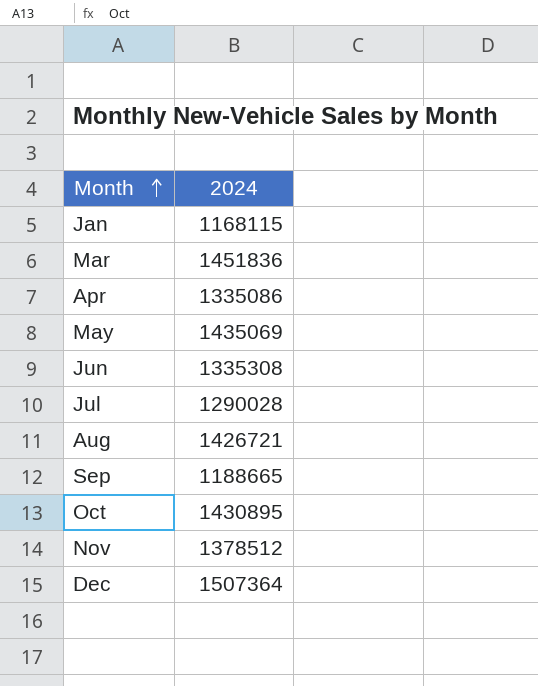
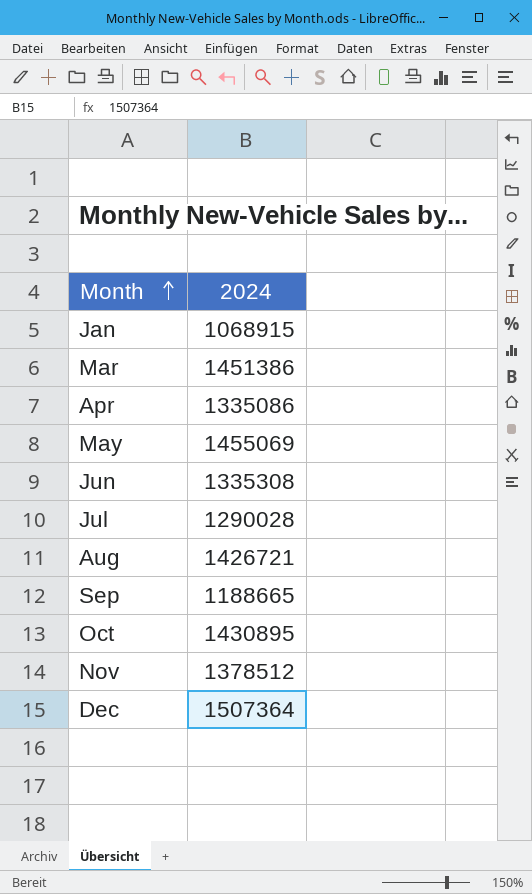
Jan | 2024: 1168115 -> 1068915
Mar | 2024: 1451836 -> 1451386
May | 2024: 1435069 -> 1455069

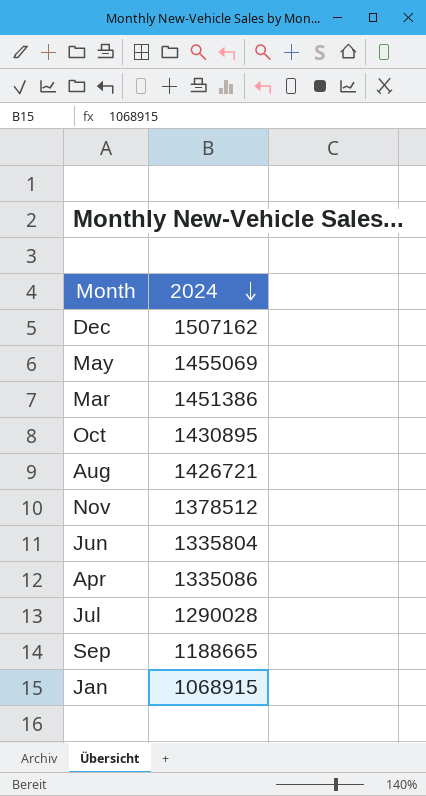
row order: Month ascending -> 2024 descending
Dec | 2024: 1507364 -> 1507162
Jun | 2024: 1335308 -> 1335804

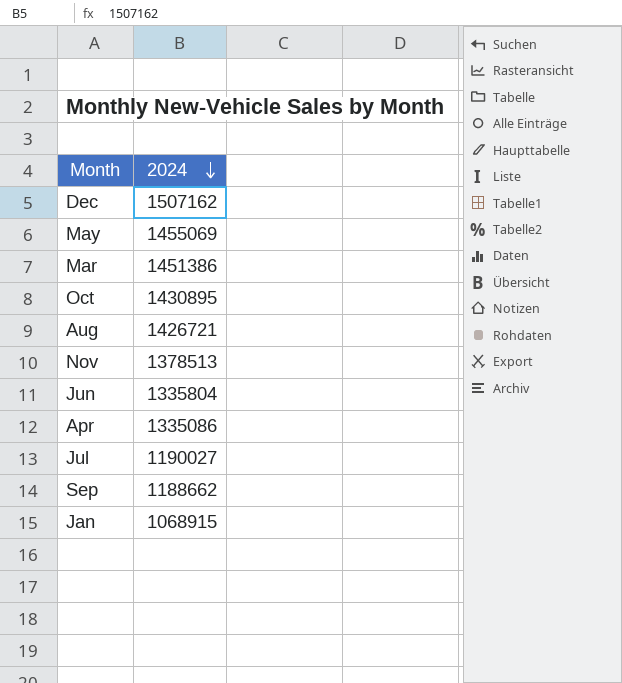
Nov | 2024: 1378512 -> 1378513
Jul | 2024: 1290028 -> 1190027
Sep | 2024: 1188665 -> 1188662

